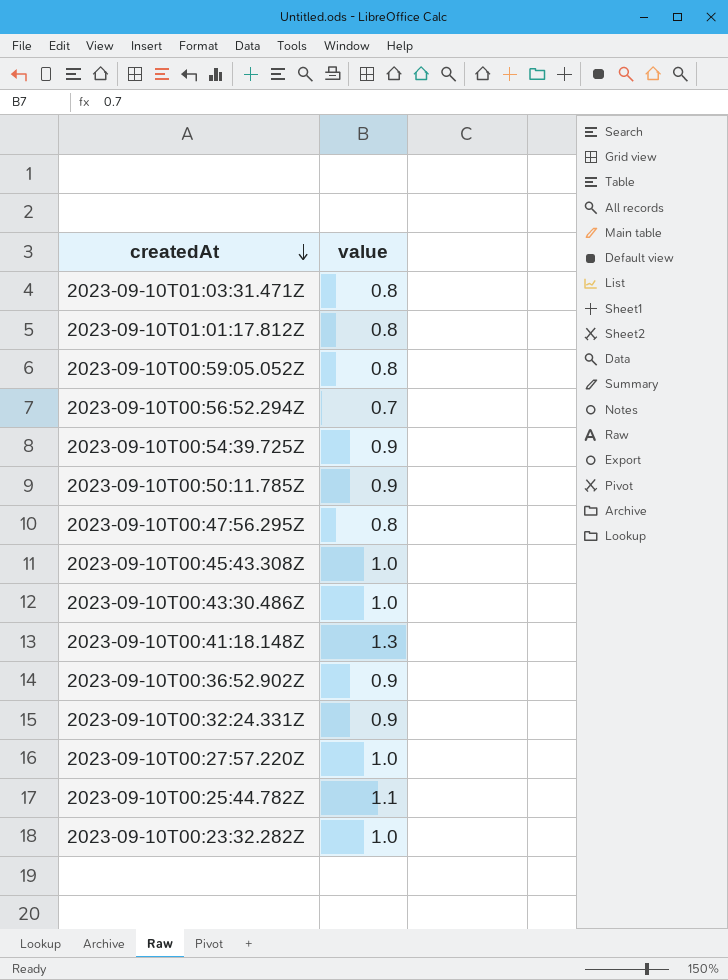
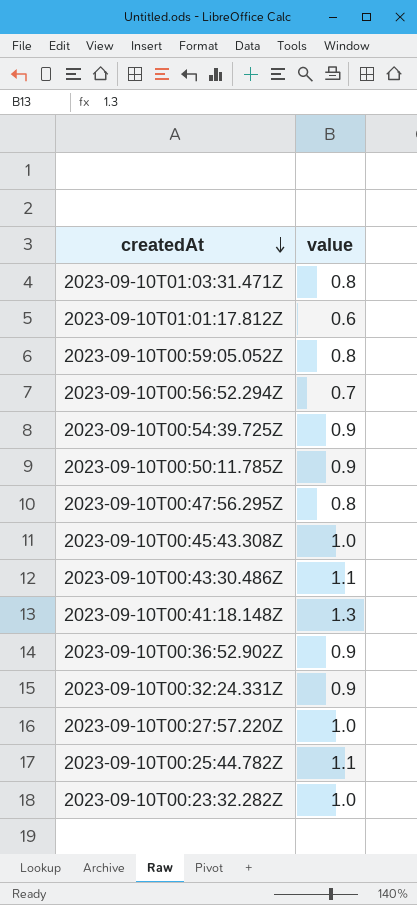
2023-09-10T01:01:17.812Z | value: 0.8 -> 0.6
2023-09-10T00:43:30.486Z | value: 1.0 -> 1.1

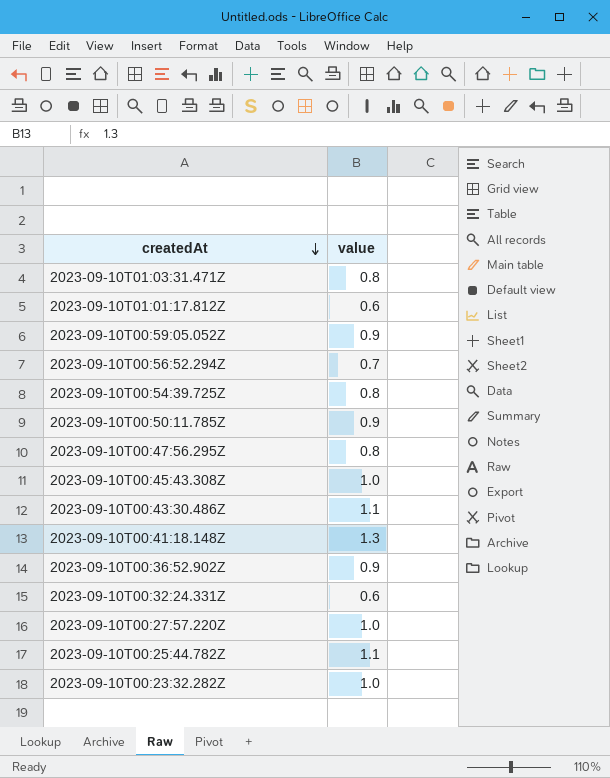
2023-09-10T00:59:05.052Z | value: 0.8 -> 0.9
2023-09-10T00:54:39.725Z | value: 0.9 -> 0.8
2023-09-10T00:32:24.331Z | value: 0.9 -> 0.6

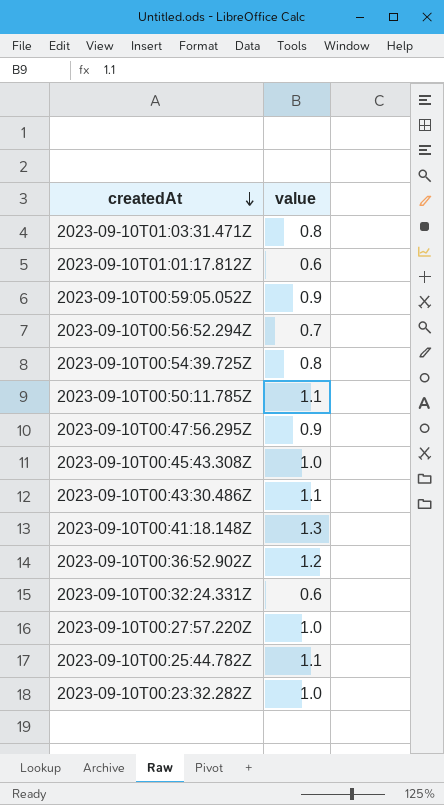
2023-09-10T00:50:11.785Z | value: 0.9 -> 1.1
2023-09-10T00:47:56.295Z | value: 0.8 -> 0.9
2023-09-10T00:36:52.902Z | value: 0.9 -> 1.2

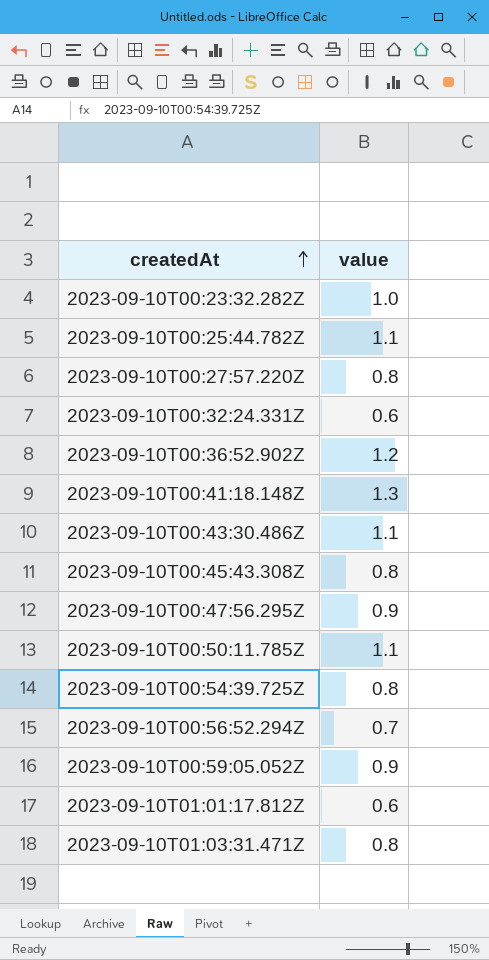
row order: createdAt descending -> createdAt ascending
2023-09-10T00:27:57.220Z | value: 1.0 -> 0.8
2023-09-10T00:45:43.308Z | value: 1.0 -> 0.8

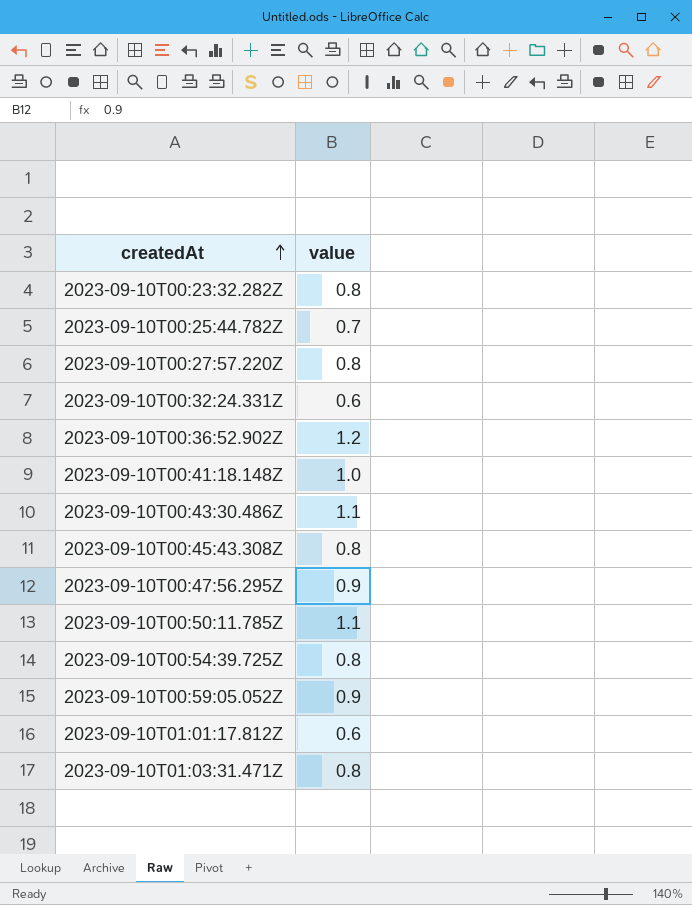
row 2023-09-10T00:56:52.294Z: 0.7 -> none
2023-09-10T00:23:32.282Z | value: 1.0 -> 0.8
2023-09-10T00:25:44.782Z | value: 1.1 -> 0.7
2023-09-10T00:41:18.148Z | value: 1.3 -> 1.0

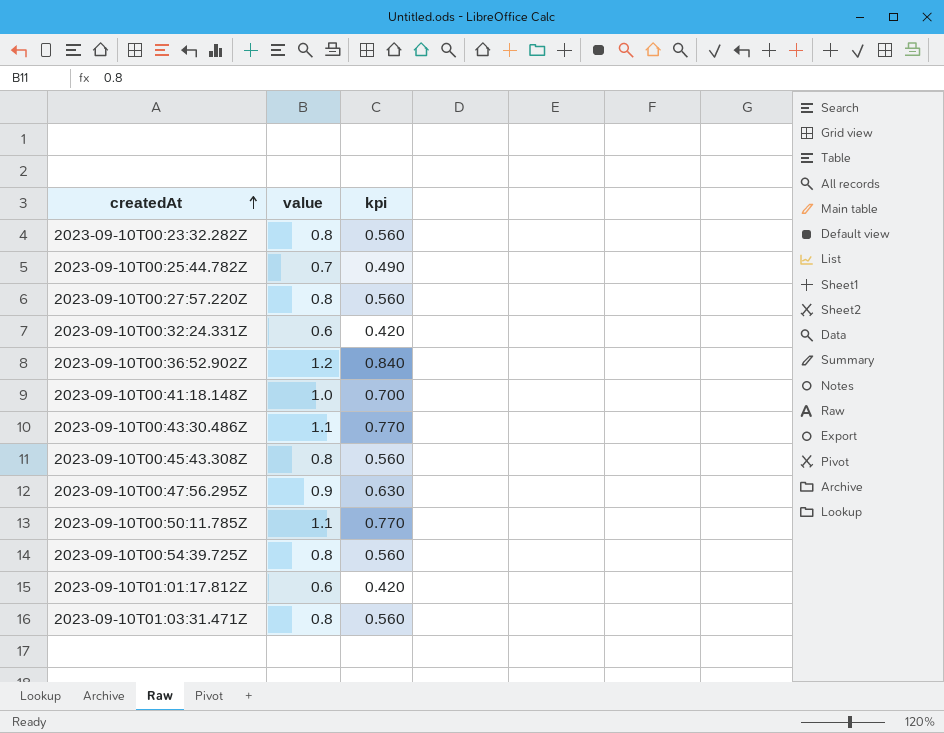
column kpi | formula: none -> [value] * 0.7
row 2023-09-10T00:59:05.052Z: 0.9 -> none

